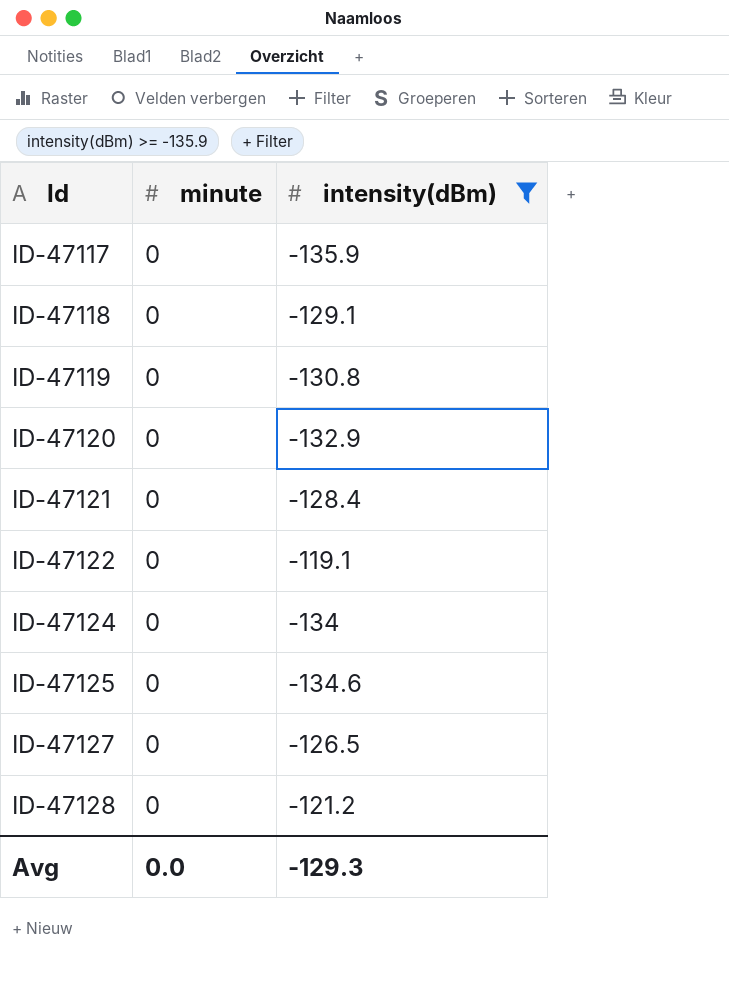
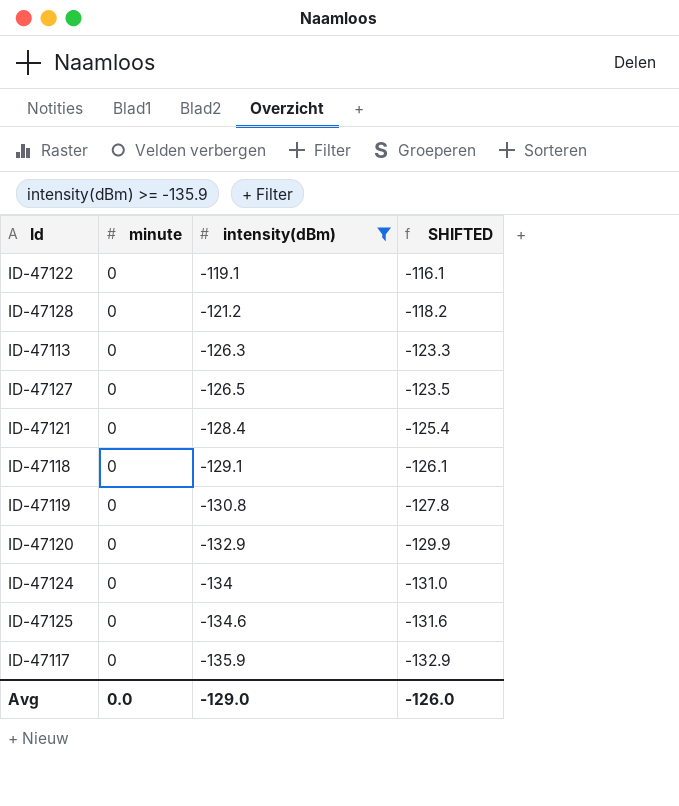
row order: Id ascending -> intensity(dBm) descending
column SHIFTED | formula: none -> [intensity(dBm)] + 3
row ID-47113: none -> 0 | -126.3 | -123.3
Avg | intensity(dBm): -129.3 -> -129.0

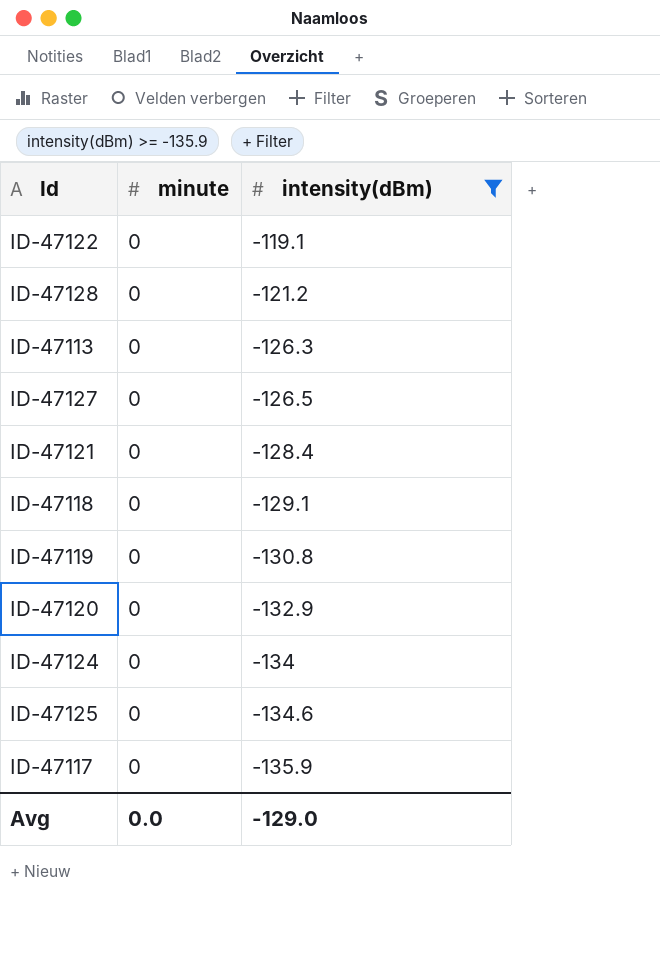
column SHIFTED | formula: [intensity(dBm)] + 3 -> none

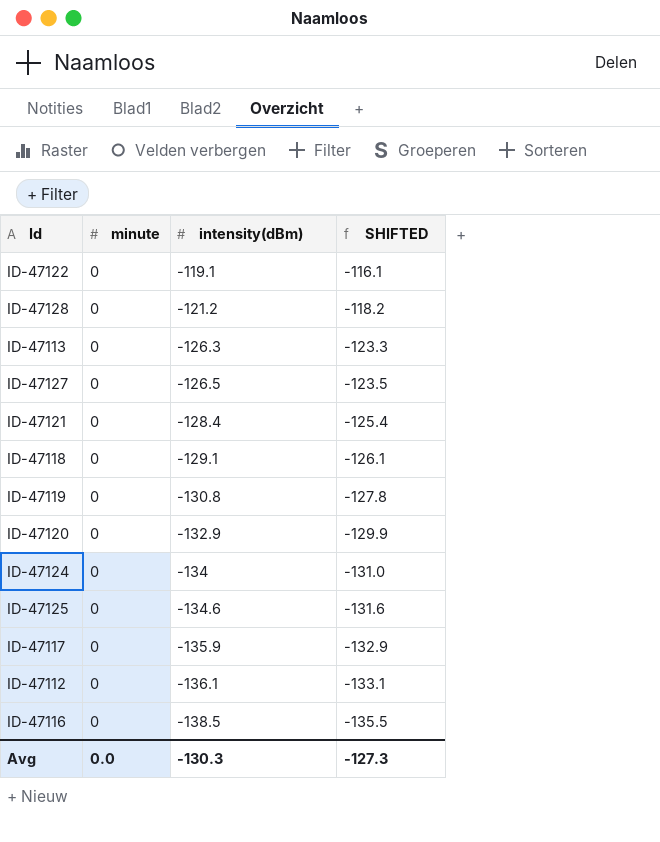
filter: intensity(dBm) >= -135.9 -> none
column SHIFTED | formula: none -> [intensity(dBm)] + 3
Avg | intensity(dBm): -129.0 -> -130.3

